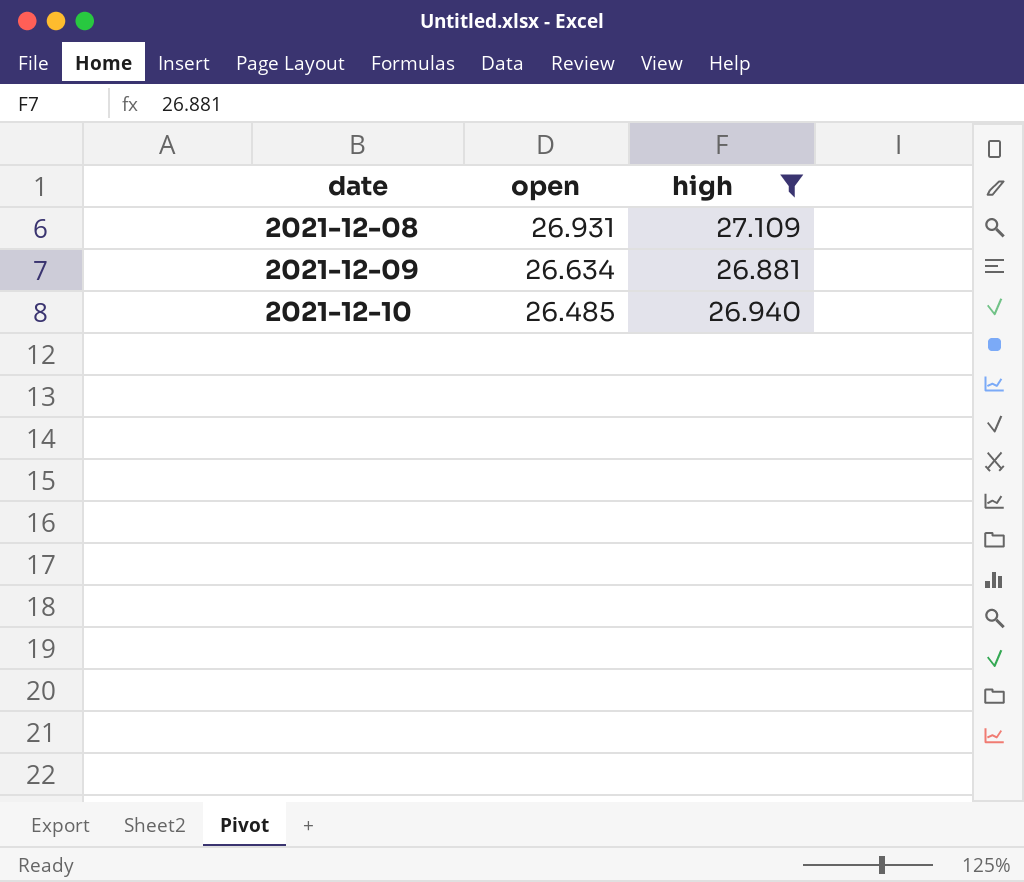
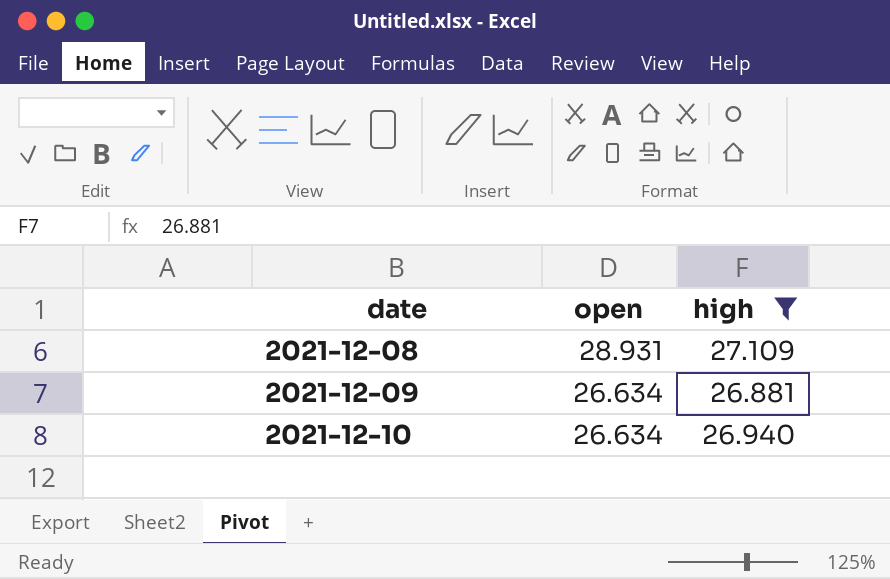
2021-12-08 | open: 26.931 -> 28.931
2021-12-10 | open: 26.485 -> 26.634

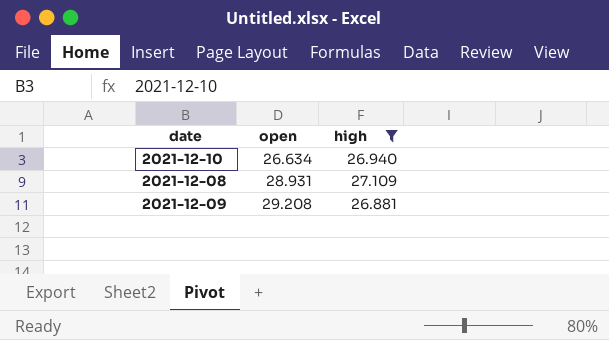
row order: date ascending -> open ascending
2021-12-09 | open: 26.634 -> 29.208

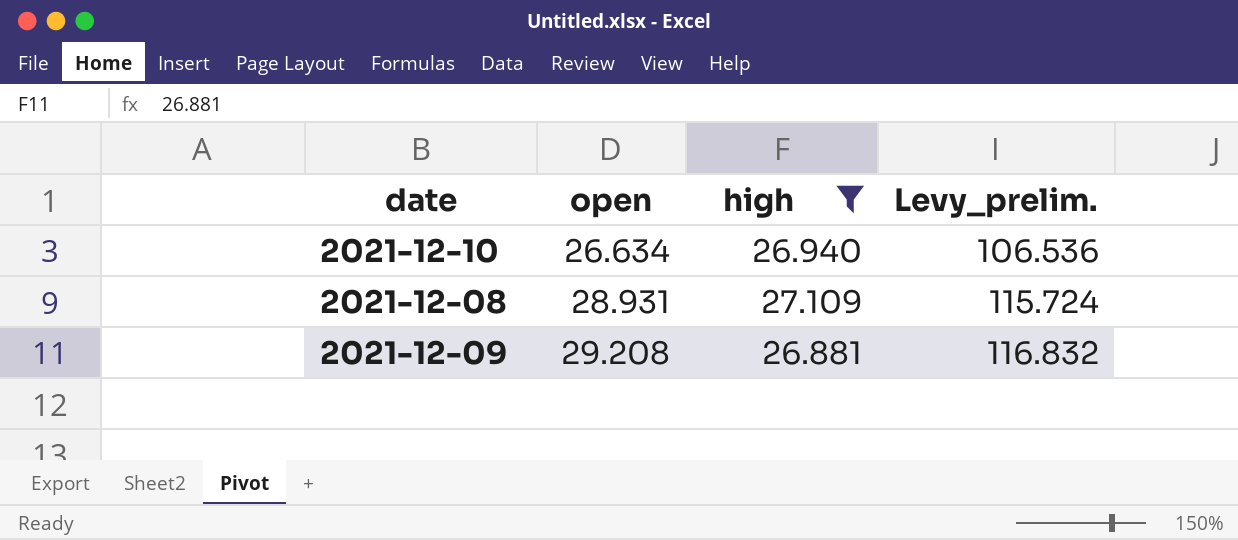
column Levy_prelim. | formula: none -> [open] * 4

